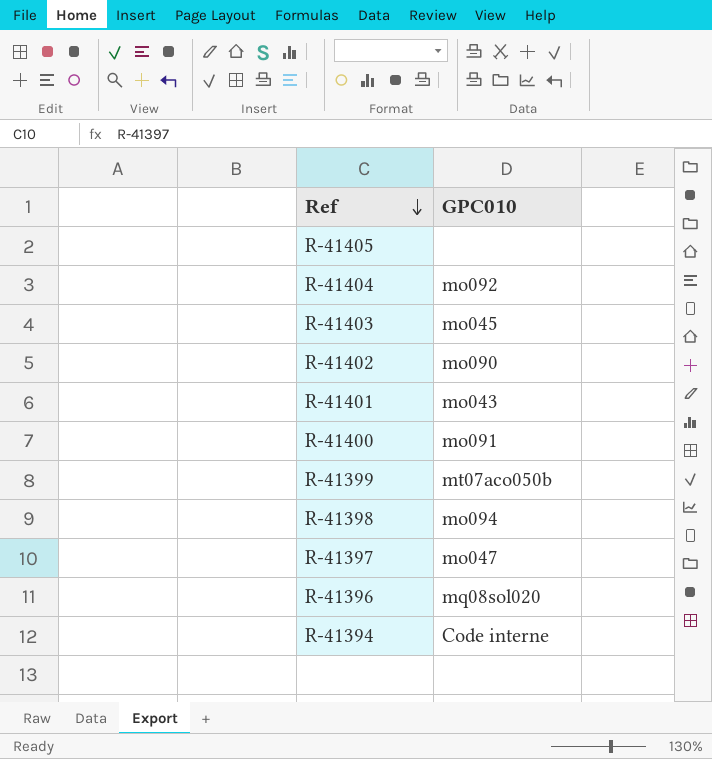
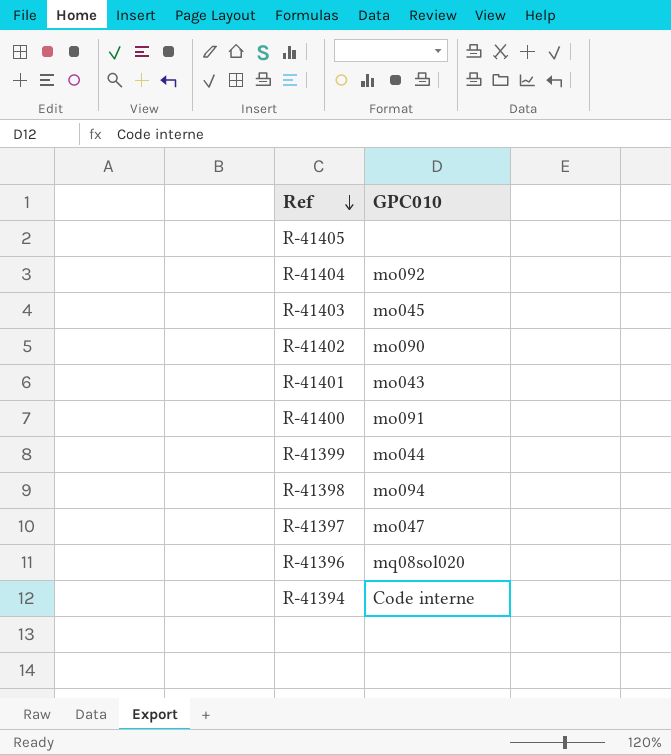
R-41399 | GPC010: mt07aco050b -> mo044

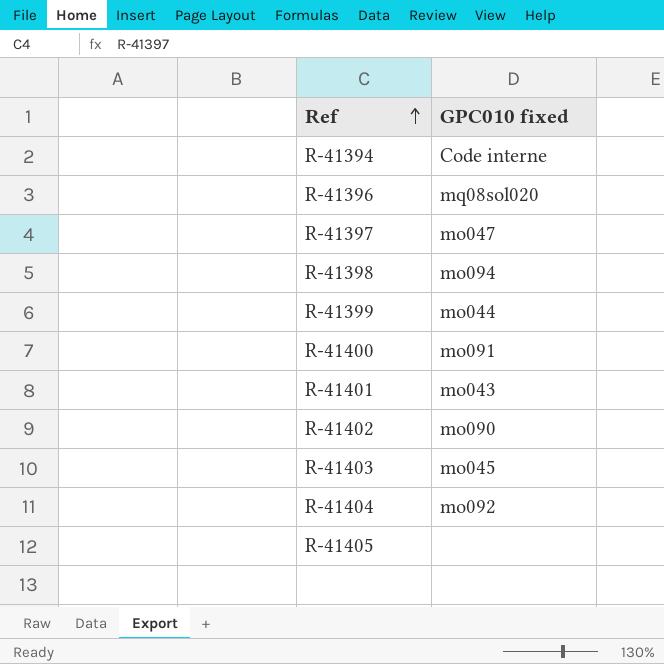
row order: Ref descending -> Ref ascending
column name: GPC010 -> GPC010 fixed

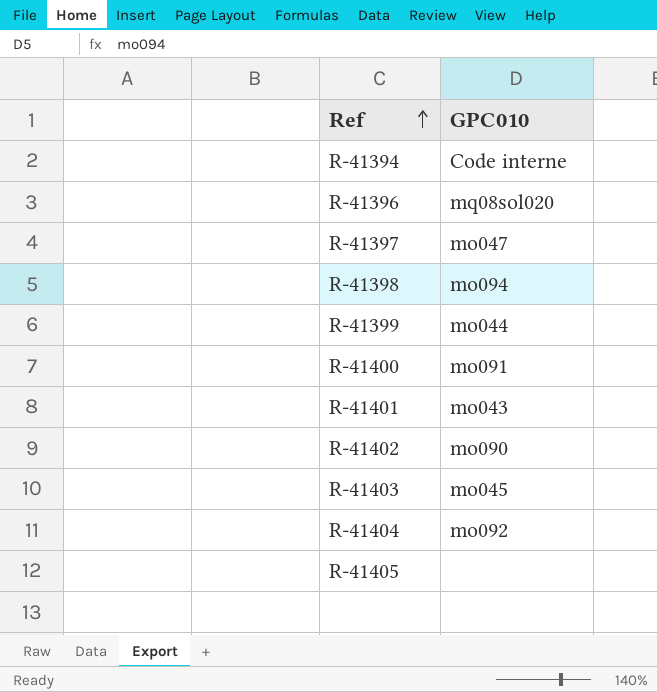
column name: GPC010 fixed -> GPC010

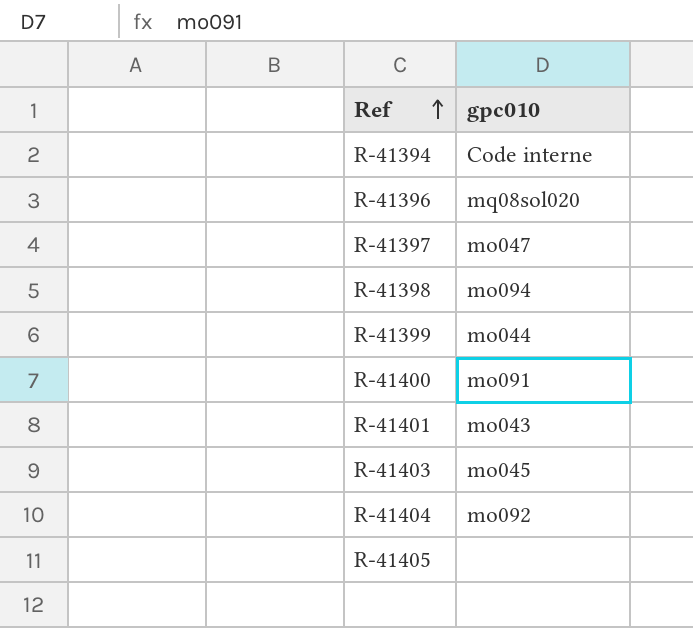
column name: GPC010 -> gpc010
row R-41402: mo090 -> none

